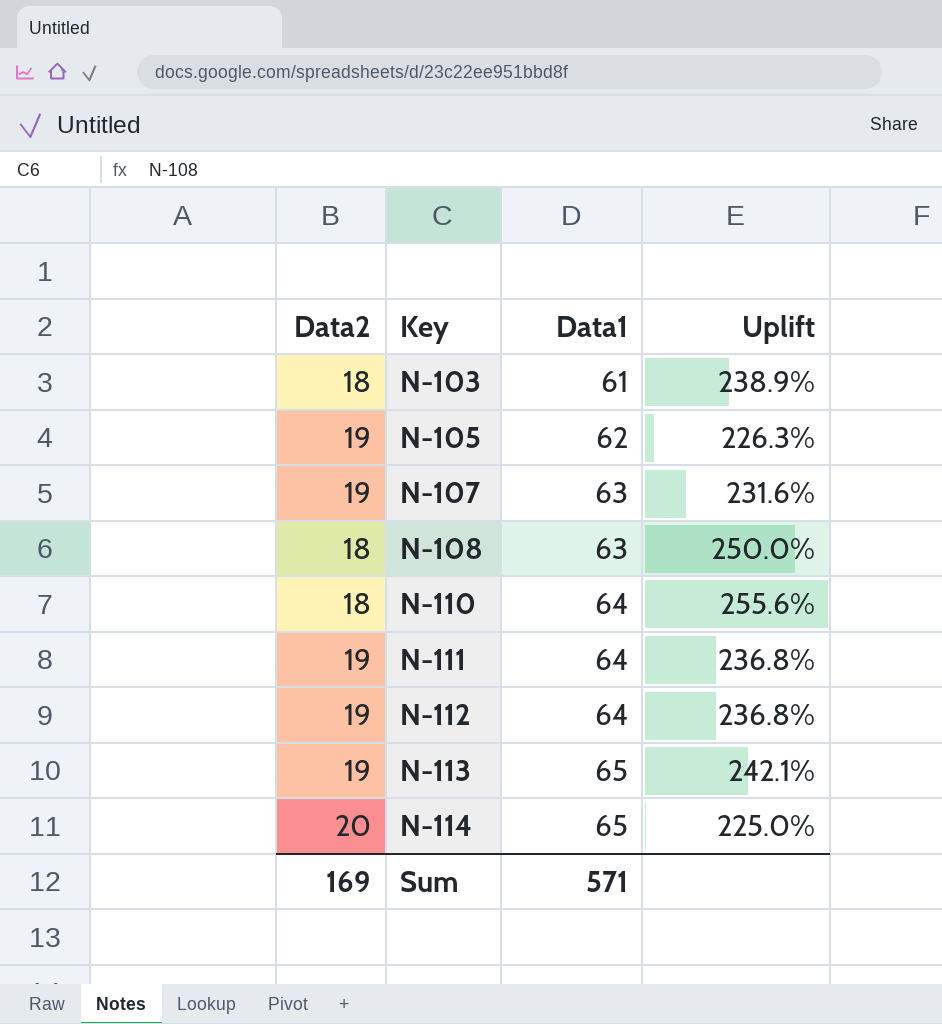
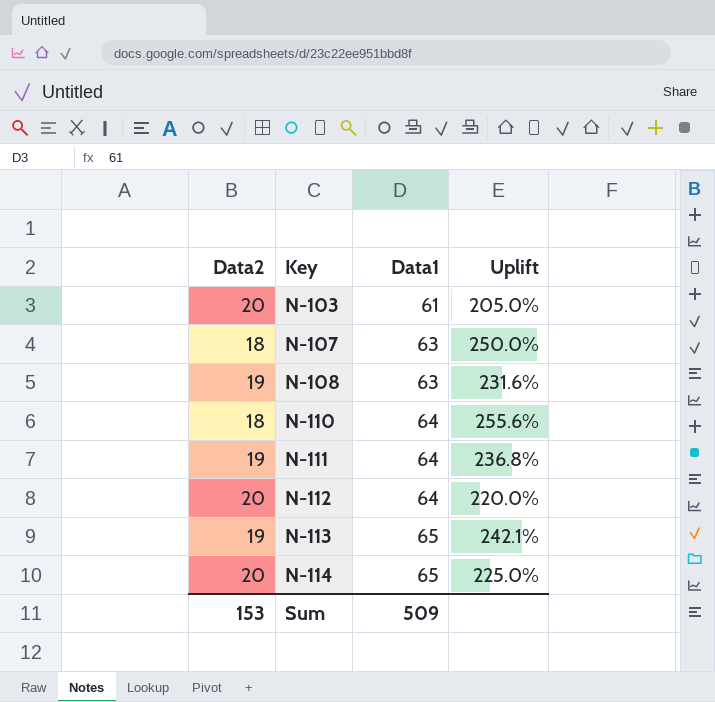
row N-105: 19 | 62 | 226.3% -> none
N-103 | Data2: 18 -> 20
N-103 | Uplift: 238.9% -> 205.0%
N-107 | Data2: 19 -> 18
N-107 | Uplift: 231.6% -> 250.0%
N-108 | Data2: 18 -> 19
N-108 | Uplift: 250.0% -> 231.6%
N-112 | Data2: 19 -> 20
N-112 | Uplift: 236.8% -> 220.0%
Sum | Data2: 169 -> 153
Sum | Data1: 571 -> 509

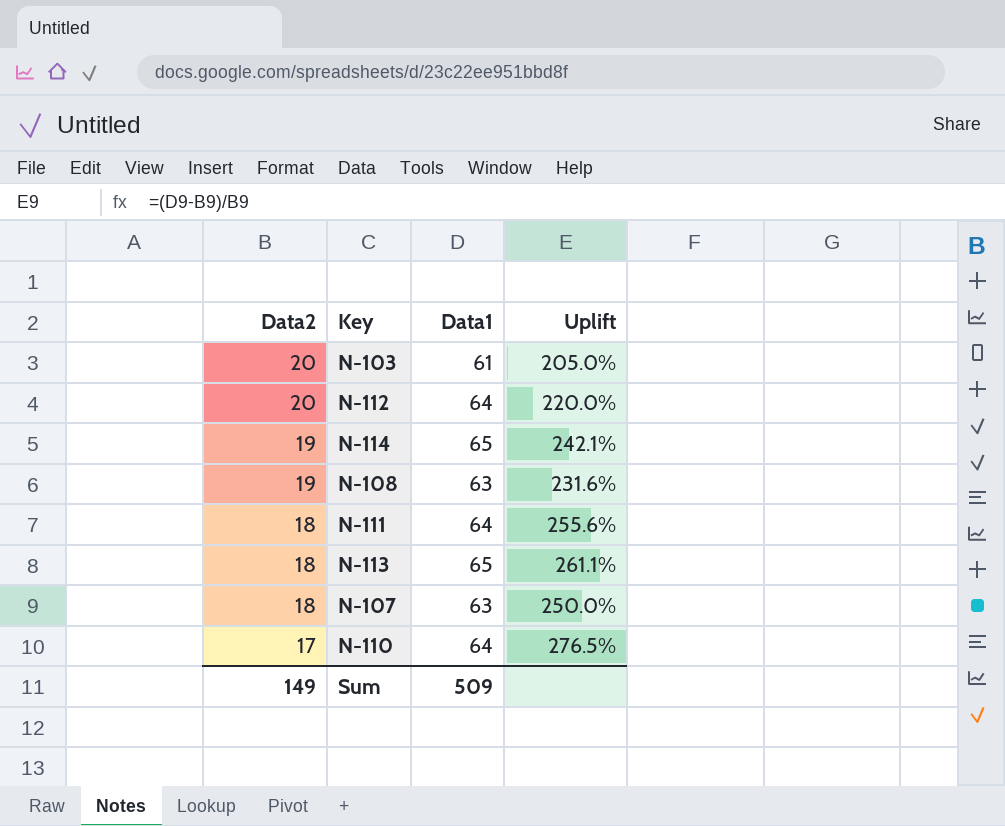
row order: Key ascending -> Data2 descending
N-114 | Data2: 20 -> 19
N-114 | Uplift: 225.0% -> 242.1%
N-111 | Data2: 19 -> 18
N-111 | Uplift: 236.8% -> 255.6%
N-113 | Data2: 19 -> 18
N-113 | Uplift: 242.1% -> 261.1%
N-110 | Data2: 18 -> 17
N-110 | Uplift: 255.6% -> 276.5%
Sum | Data2: 153 -> 149

